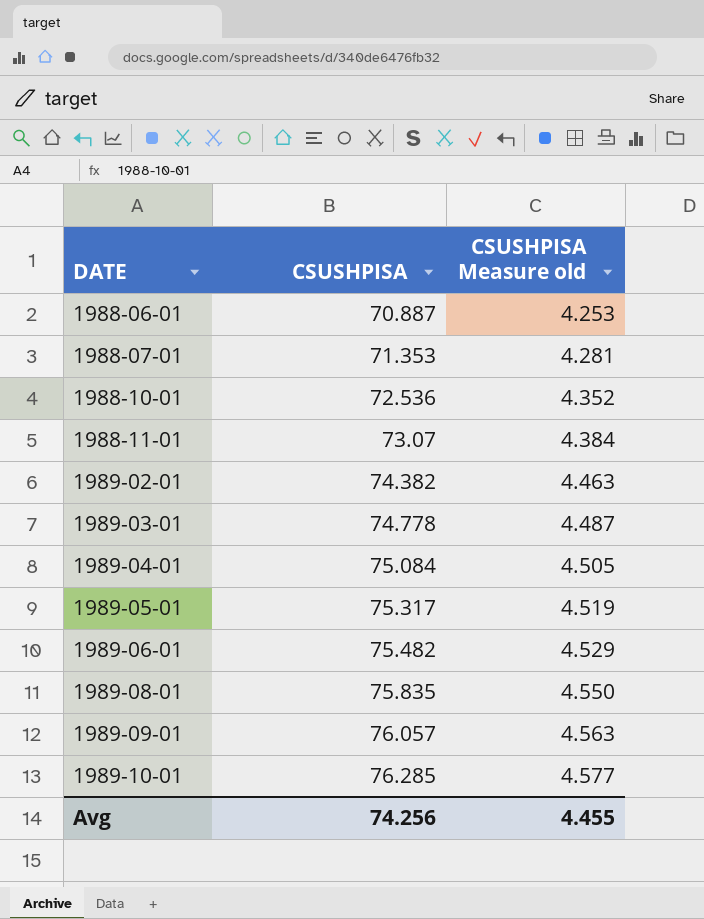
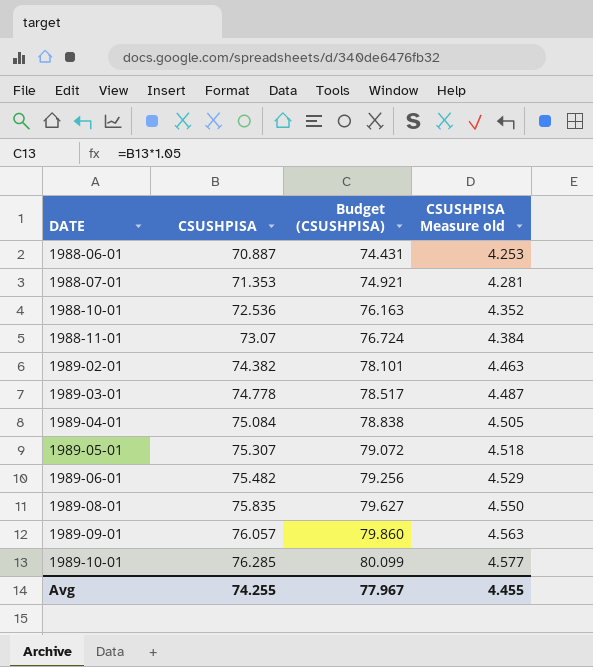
column Budget (CSUSHPISA) | formula: none -> [CSUSHPISA] * 1.05
1989-05-01 | CSUSHPISA: 75.317 -> 75.307
1989-05-01 | CSUSHPISA Measure old: 4.519 -> 4.518
Avg | CSUSHPISA: 74.256 -> 74.255

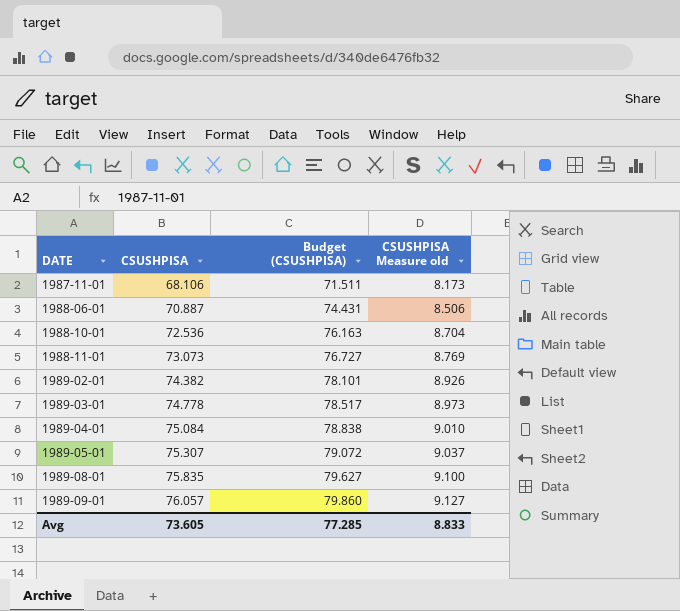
column CSUSHPISA Measure old | formula: [CSUSHPISA] * 0.06 -> [CSUSHPISA] * 0.12
row 1988-07-01: 71.353 | 74.921 | 4.281 -> none
row 1989-06-01: 75.482 | 79.256 | 4.529 -> none
row 1989-10-01: 76.285 | 80.099 | 4.577 -> none
row 1987-11-01: none -> 68.106 | 71.511 | 8.173
1988-11-01 | CSUSHPISA: 73.07 -> 73.073
1988-11-01 | Budget (CSUSHPISA): 76.724 -> 76.727
Avg | CSUSHPISA: 74.255 -> 73.605
Avg | Budget (CSUSHPISA): 77.967 -> 77.285
Avg | CSUSHPISA Measure old: 4.455 -> 8.833

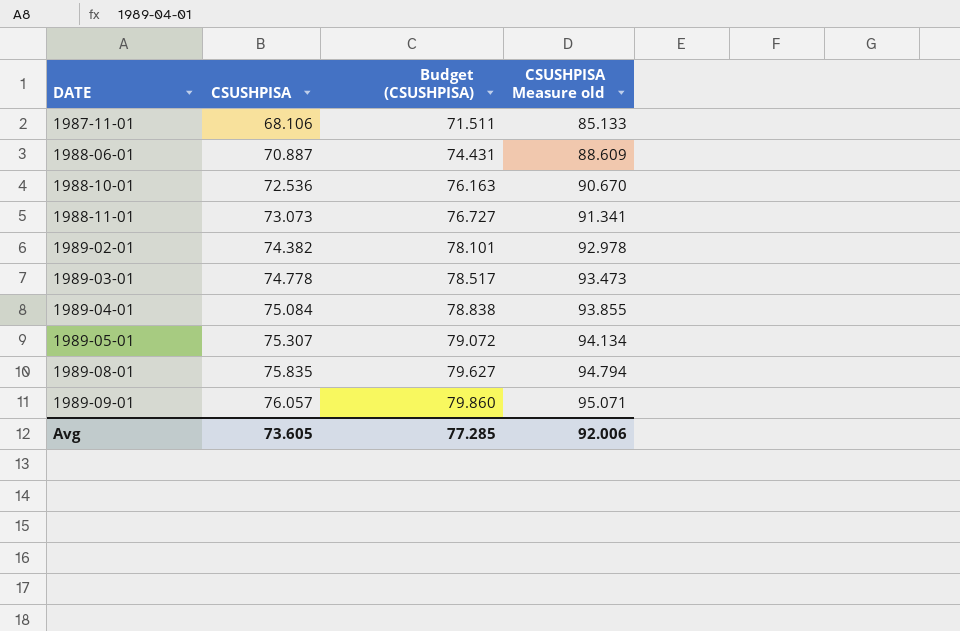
column CSUSHPISA Measure old | formula: [CSUSHPISA] * 0.12 -> [CSUSHPISA] * 1.25
Avg | CSUSHPISA Measure old: 8.833 -> 92.006

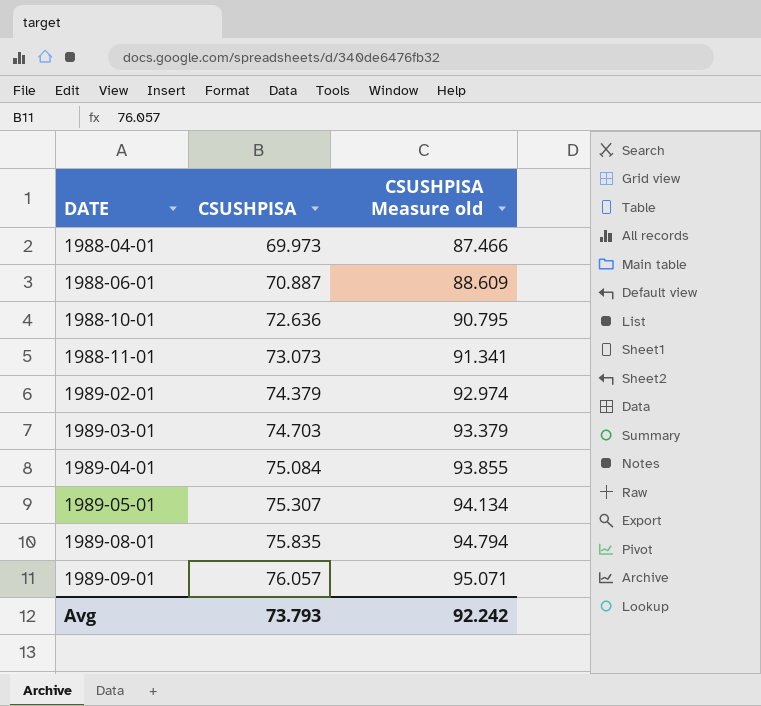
column Budget (CSUSHPISA) | formula: [CSUSHPISA] * 1.05 -> none
row 1987-11-01: 68.106 | 71.511 | 85.133 -> none
row 1988-04-01: none -> 69.973 | 87.466
1988-10-01 | CSUSHPISA: 72.536 -> 72.636
1988-10-01 | CSUSHPISA Measure old: 90.670 -> 90.795
1989-02-01 | CSUSHPISA: 74.382 -> 74.379
1989-02-01 | CSUSHPISA Measure old: 92.978 -> 92.974
1989-03-01 | CSUSHPISA: 74.778 -> 74.703
1989-03-01 | CSUSHPISA Measure old: 93.473 -> 93.379
Avg | CSUSHPISA: 73.605 -> 73.793
Avg | CSUSHPISA Measure old: 92.006 -> 92.242

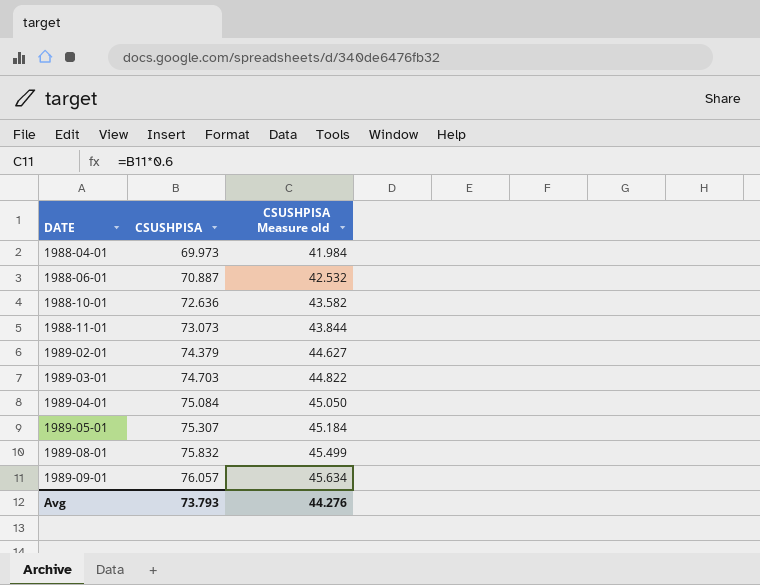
column CSUSHPISA Measure old | formula: [CSUSHPISA] * 1.25 -> [CSUSHPISA] * 0.6
1989-08-01 | CSUSHPISA: 75.835 -> 75.832
Avg | CSUSHPISA Measure old: 92.242 -> 44.276

